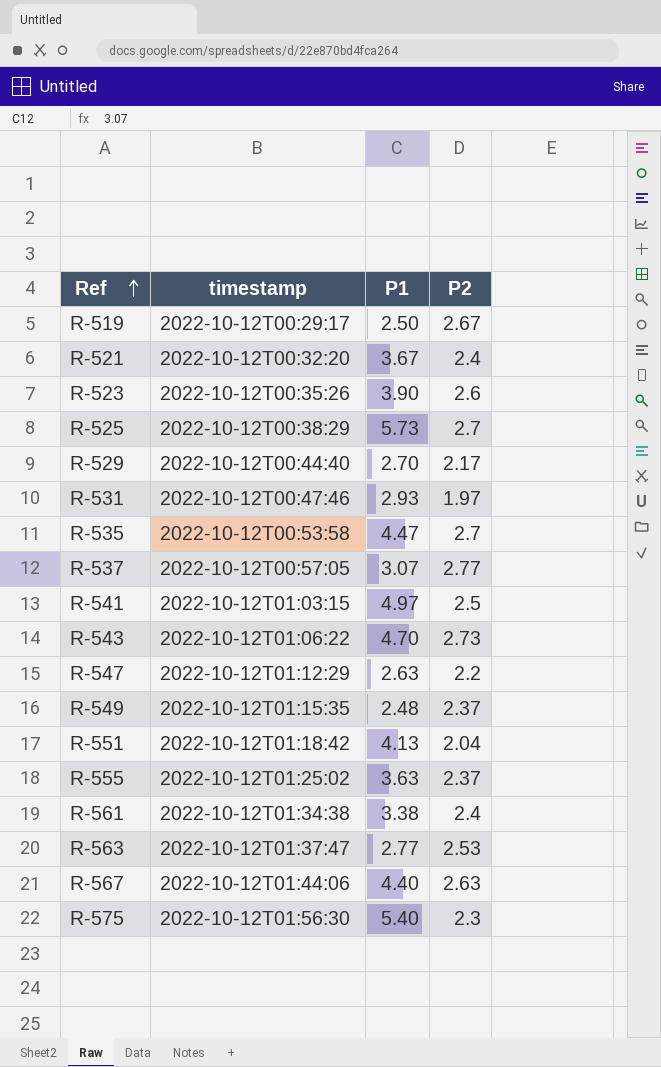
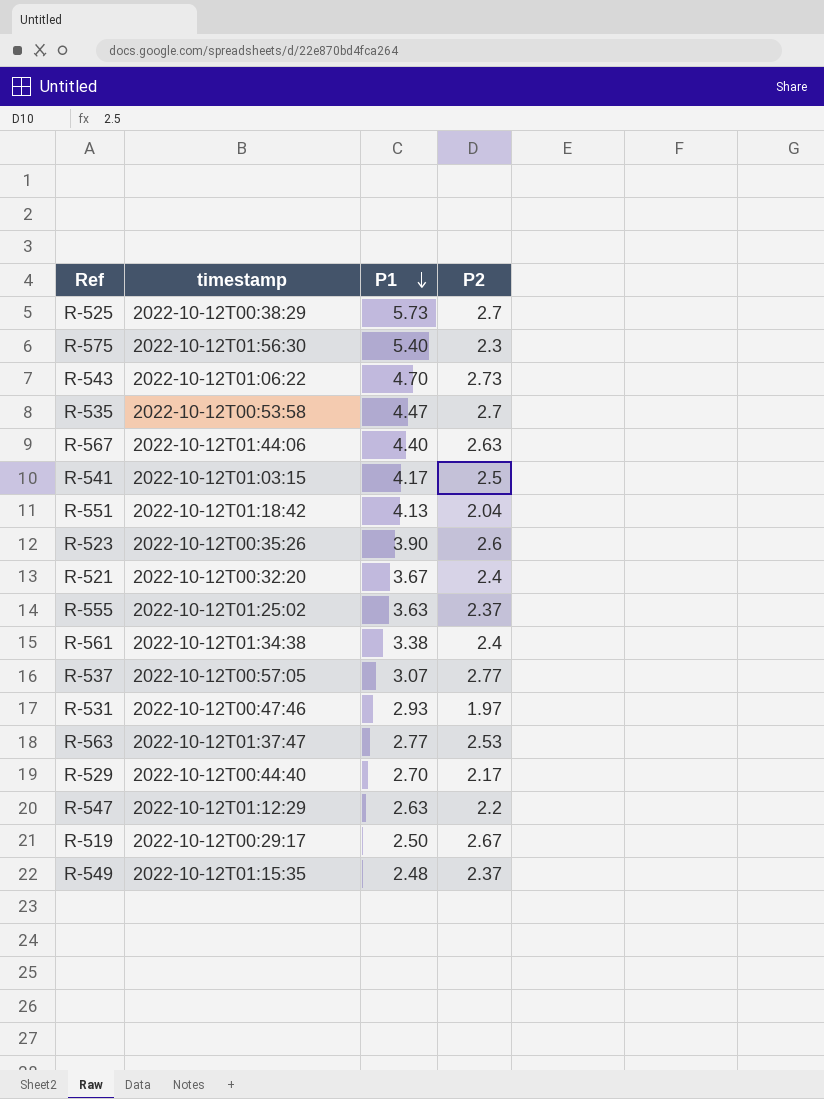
row order: Ref ascending -> P1 descending
R-541 | P1: 4.97 -> 4.17

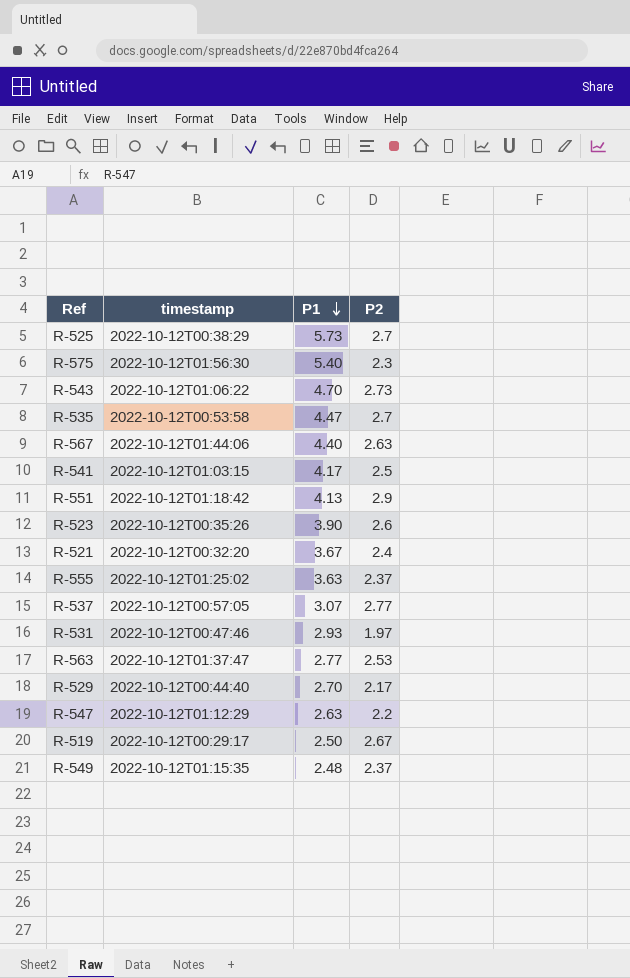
row R-561: 2022-10-12T01:34:38 | 3.38 | 2.4 -> none
R-551 | P2: 2.04 -> 2.9

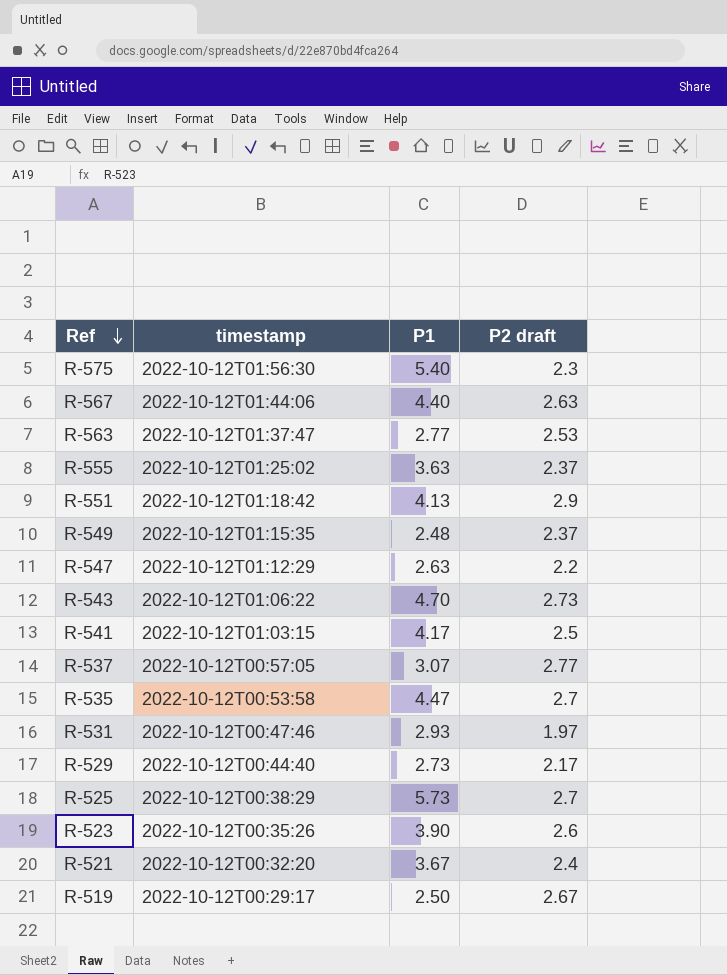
row order: P1 descending -> Ref descending
column name: P2 -> P2 draft
R-529 | P1: 2.70 -> 2.73

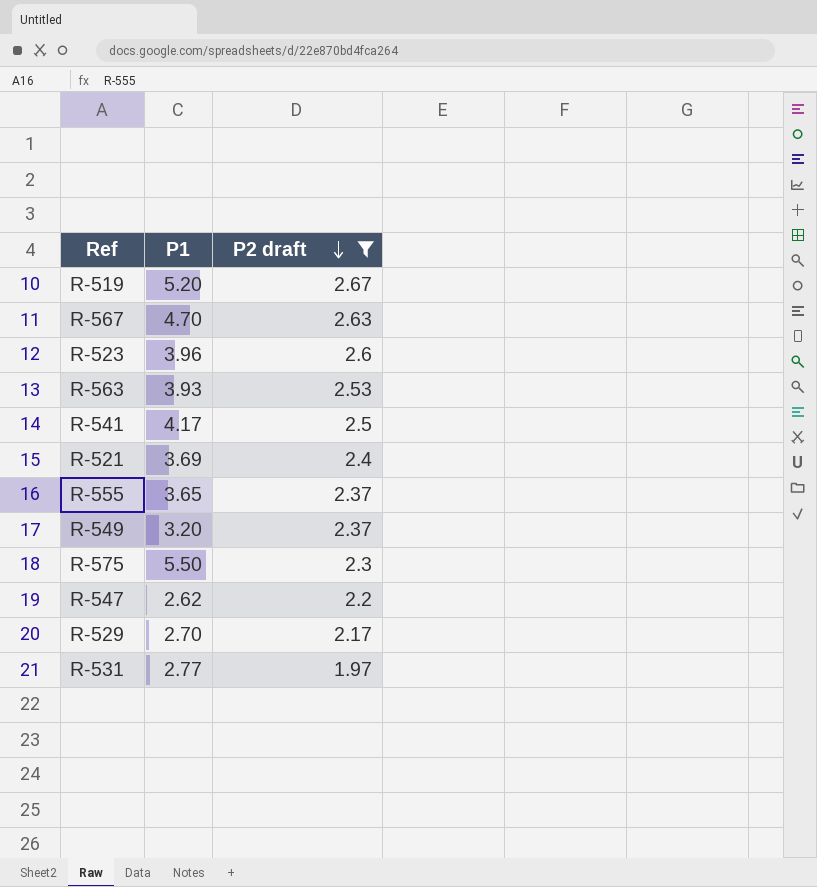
filter: none -> P2 draft <= 2.67
row order: Ref descending -> P2 draft descending
column timestamp | position: 2 -> none
R-519 | P1: 2.50 -> 5.20
R-567 | P1: 4.40 -> 4.70
R-523 | P1: 3.90 -> 3.96
R-563 | P1: 2.77 -> 3.93
R-521 | P1: 3.67 -> 3.69
R-555 | P1: 3.63 -> 3.65
R-549 | P1: 2.48 -> 3.20
R-575 | P1: 5.40 -> 5.50
R-547 | P1: 2.63 -> 2.62
R-529 | P1: 2.73 -> 2.70
R-531 | P1: 2.93 -> 2.77

